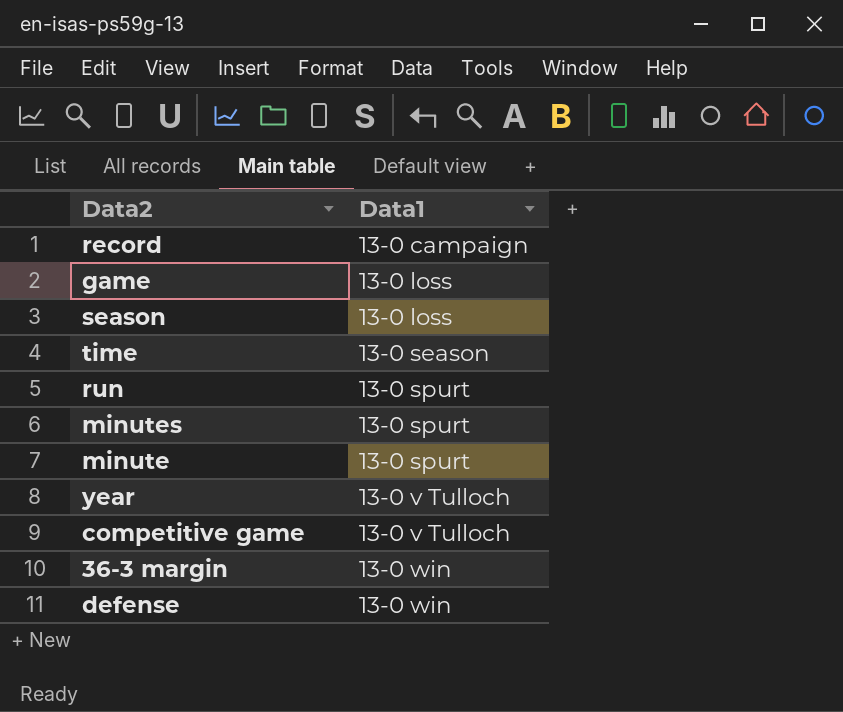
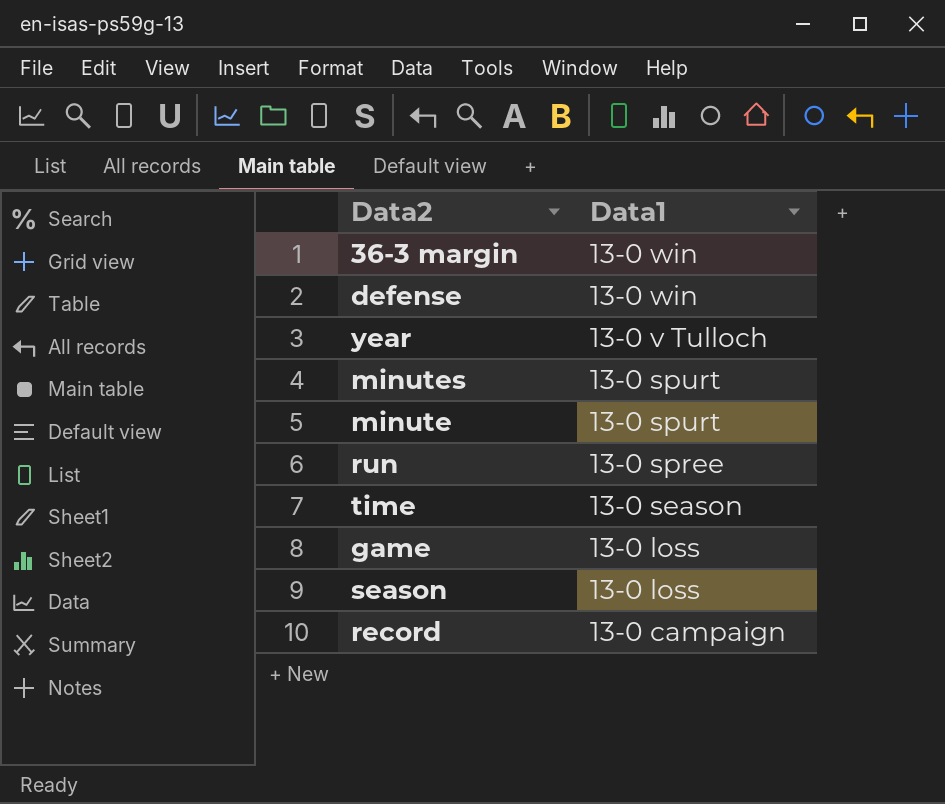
row order: Data1 ascending -> Data1 descending
row competitive game: 13-0 v Tulloch -> none
run | Data1: 13-0 spurt -> 13-0 spree

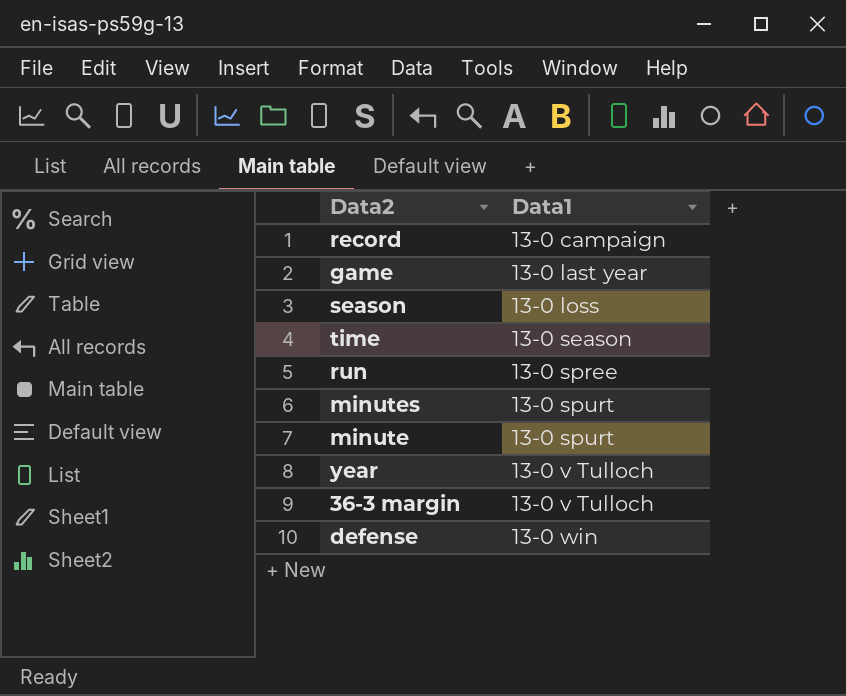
row order: Data1 descending -> Data1 ascending
game | Data1: 13-0 loss -> 13-0 last year
36-3 margin | Data1: 13-0 win -> 13-0 v Tulloch

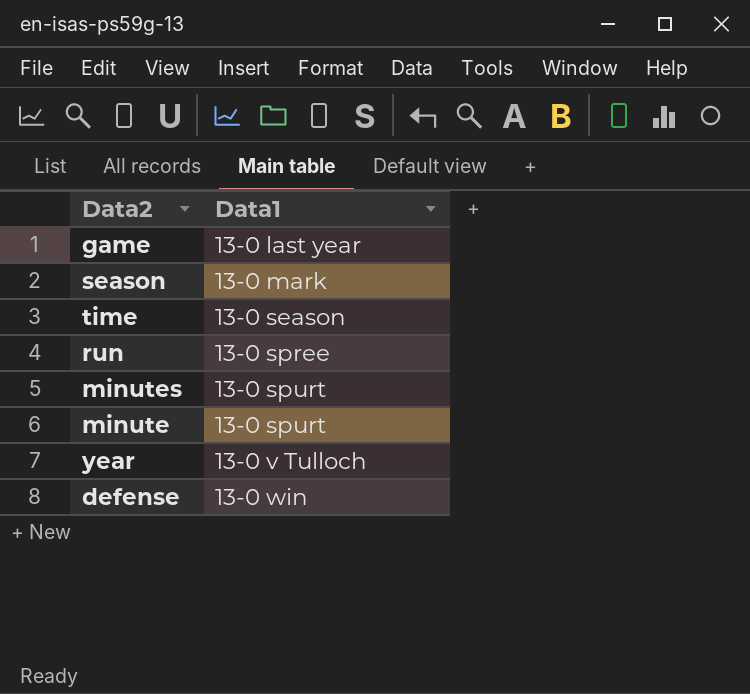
row record: 13-0 campaign -> none
row 36-3 margin: 13-0 v Tulloch -> none
season | Data1: 13-0 loss -> 13-0 mark

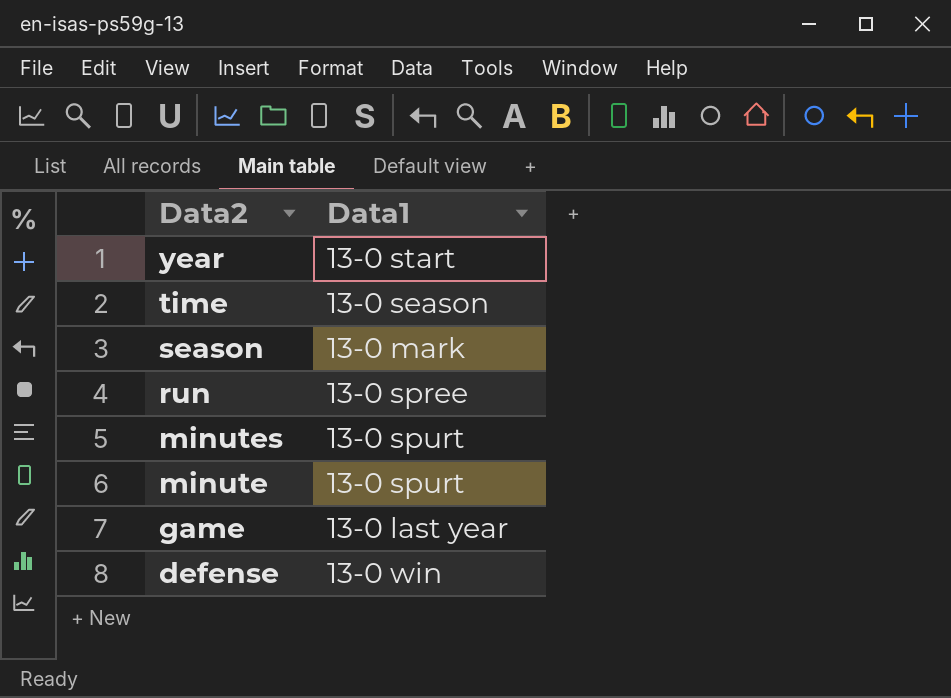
row order: Data1 ascending -> Data2 descending
year | Data1: 13-0 v Tulloch -> 13-0 start

